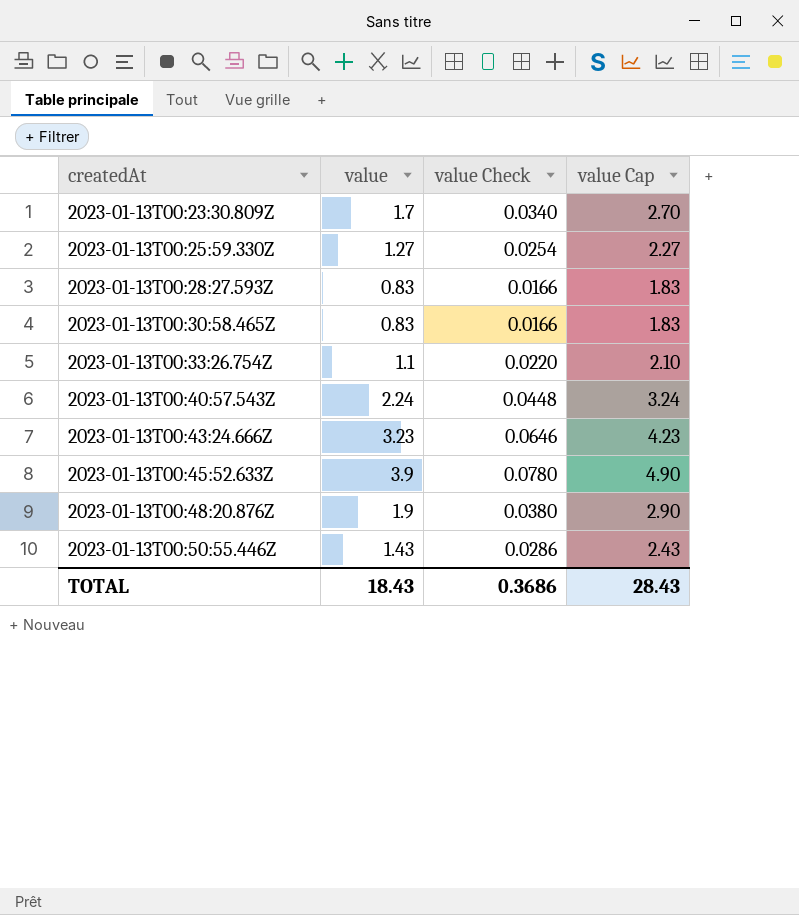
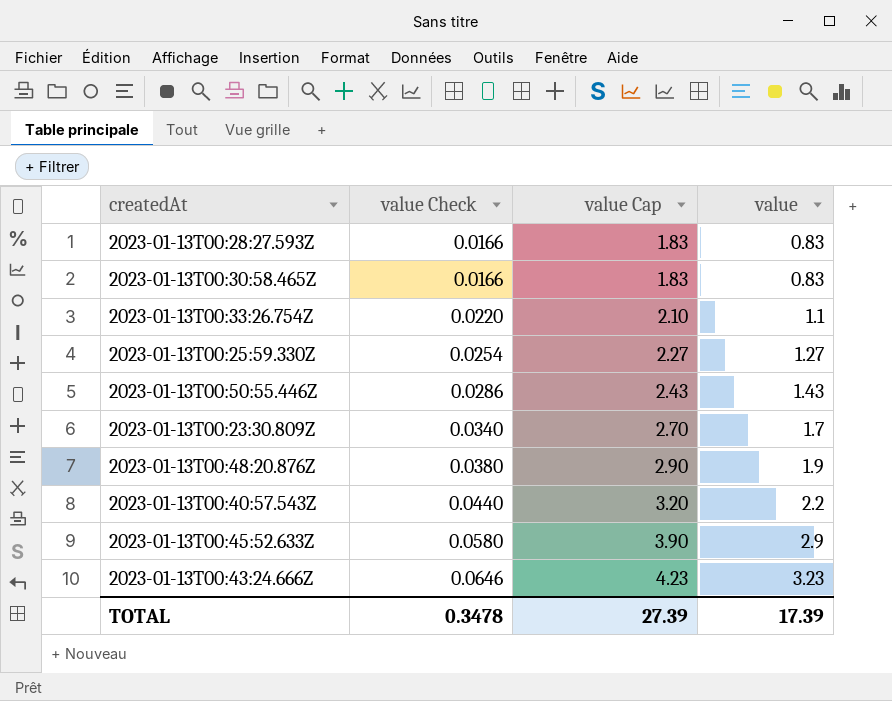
row order: createdAt ascending -> value Check ascending
column value | position: 2 -> 4
2023-01-13T00:40:57.543Z | value Check: 0.0448 -> 0.0440
2023-01-13T00:40:57.543Z | value Cap: 3.24 -> 3.20
2023-01-13T00:40:57.543Z | value: 2.24 -> 2.2
2023-01-13T00:45:52.633Z | value Check: 0.0780 -> 0.0580
2023-01-13T00:45:52.633Z | value Cap: 4.90 -> 3.90
2023-01-13T00:45:52.633Z | value: 3.9 -> 2.9
TOTAL | value Check: 0.3686 -> 0.3478
TOTAL | value Cap: 28.43 -> 27.39
TOTAL | value: 18.43 -> 17.39

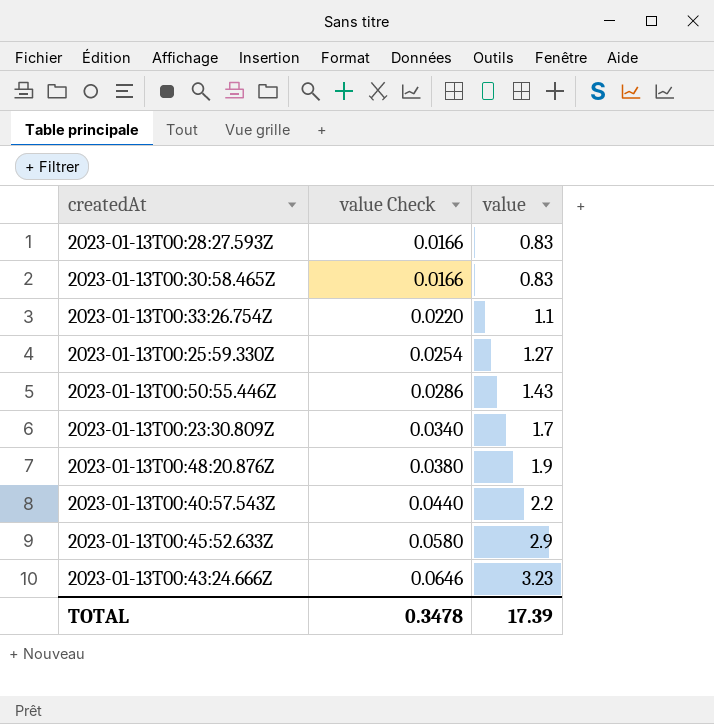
column value Cap | formula: [value] + 1 -> none

